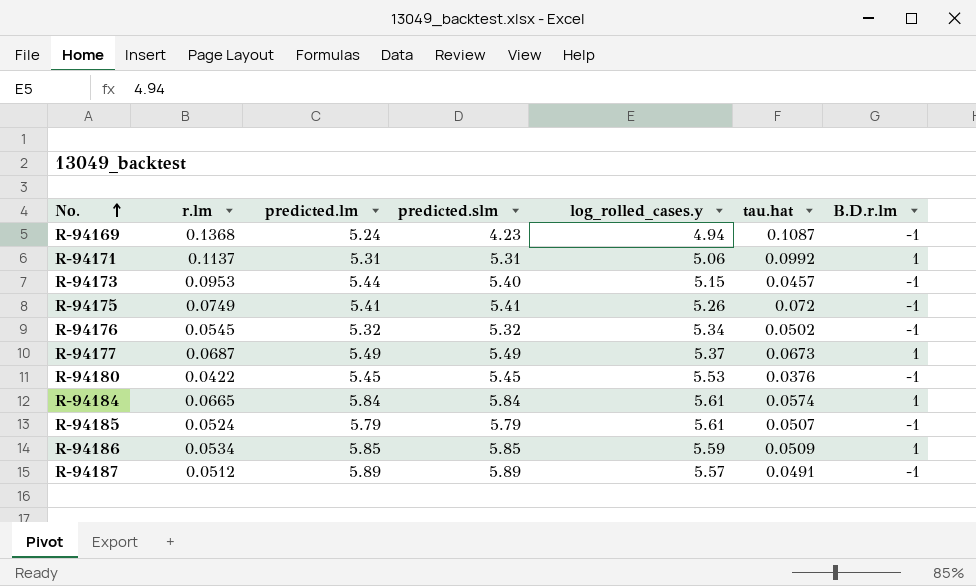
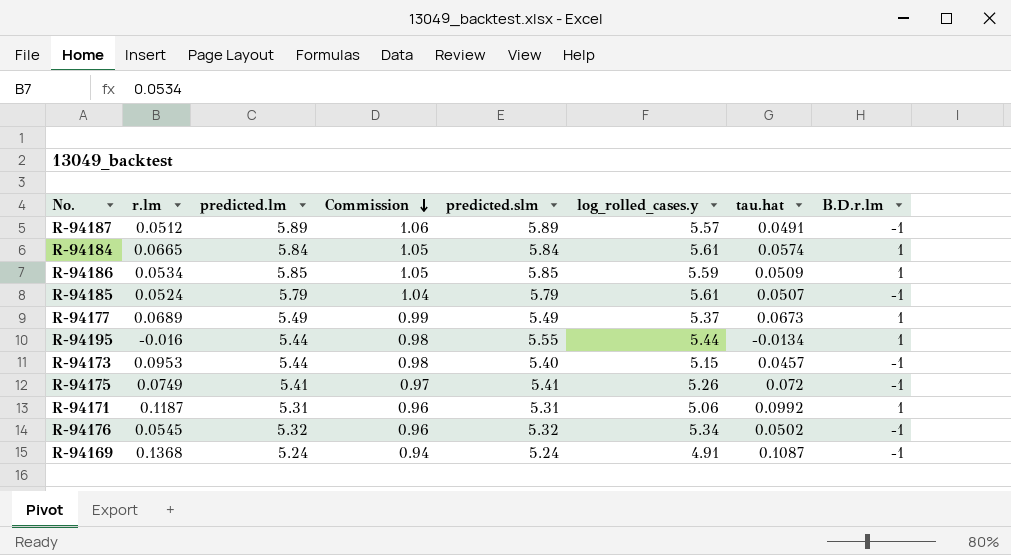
row order: No. ascending -> Commission descending
column Commission | formula: none -> [predicted.lm] * 0.18
row R-94180: 0.0422 | 5.45 | 5.45 | 5.53 | 0.0376 | -1 -> none
R-94177 | r.lm: 0.0687 -> 0.0689
row R-94195: none -> -0.016 | 5.44 | 0.98 | 5.55 | 5.44 | -0.0134 | 1
R-94171 | r.lm: 0.1137 -> 0.1187
R-94169 | predicted.slm: 4.23 -> 5.24
R-94169 | log_rolled_cases.y: 4.94 -> 4.91

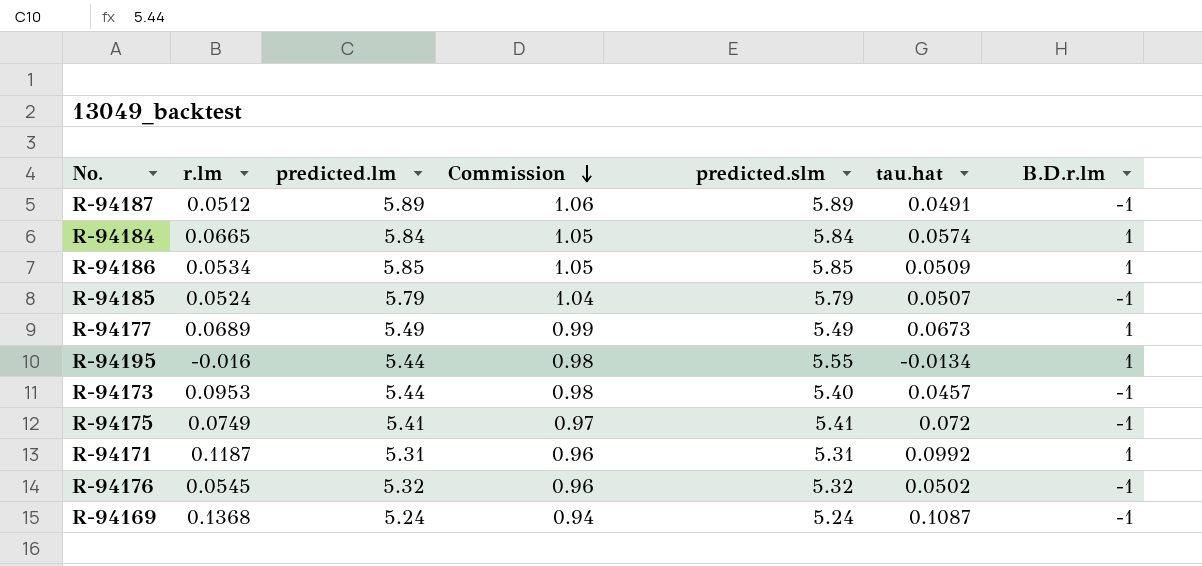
column log_rolled_cases.y | position: 6 -> none

